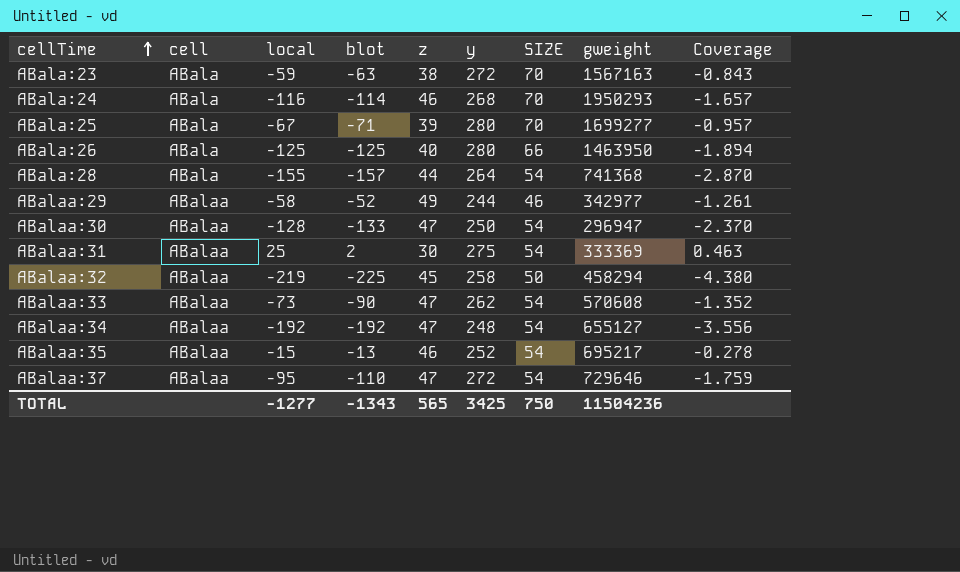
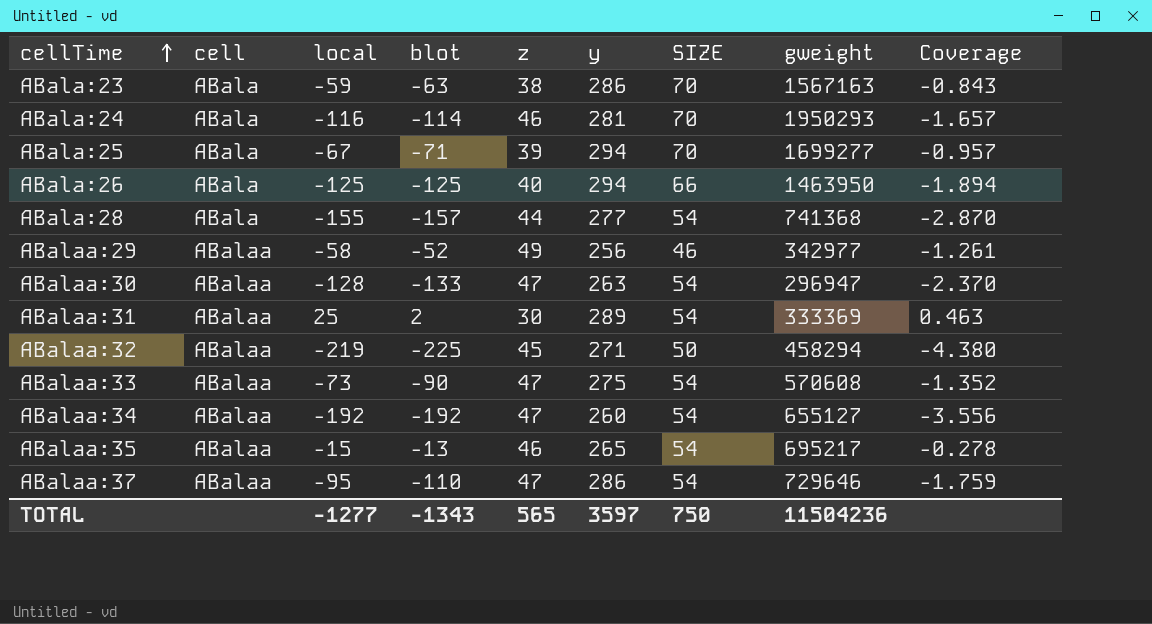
ABala:23 | y: 272 -> 286
ABala:24 | y: 268 -> 281
ABala:25 | y: 280 -> 294
ABala:26 | y: 280 -> 294
ABala:28 | y: 264 -> 277
ABalaa:29 | y: 244 -> 256
ABalaa:30 | y: 250 -> 263
ABalaa:31 | y: 275 -> 289
ABalaa:32 | y: 258 -> 271
ABalaa:33 | y: 262 -> 275
ABalaa:34 | y: 248 -> 260
ABalaa:35 | y: 252 -> 265
ABalaa:37 | y: 272 -> 286
TOTAL | y: 3425 -> 3597

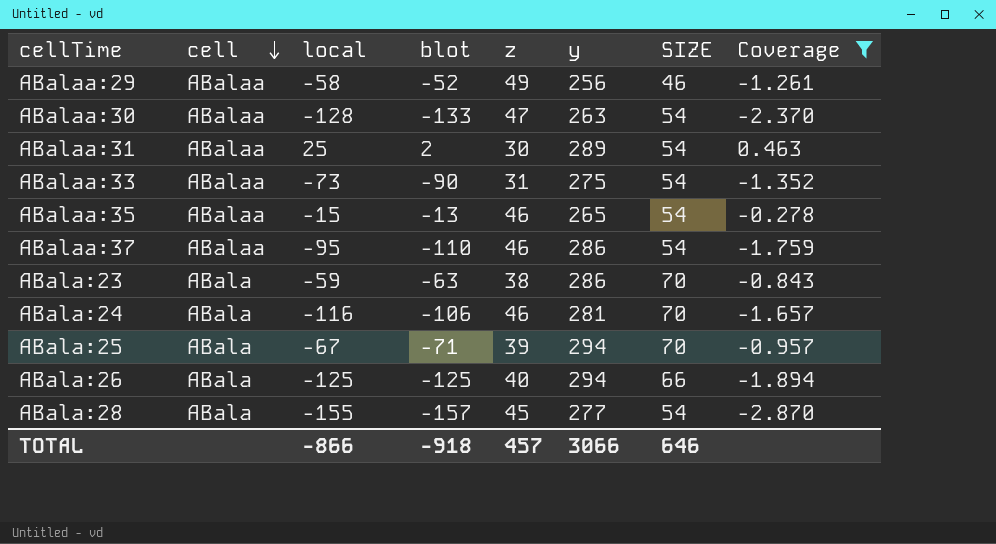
filter: none -> Coverage >= -2.870
row order: cellTime ascending -> cell descending
column gweight | position: 8 -> none
ABalaa:33 | z: 47 -> 31
ABalaa:37 | z: 47 -> 46
ABala:24 | blot: -114 -> -106
ABala:28 | z: 44 -> 45
TOTAL | local: -1277 -> -866
TOTAL | blot: -1343 -> -918
TOTAL | z: 565 -> 457
TOTAL | y: 3597 -> 3066
TOTAL | SIZE: 750 -> 646

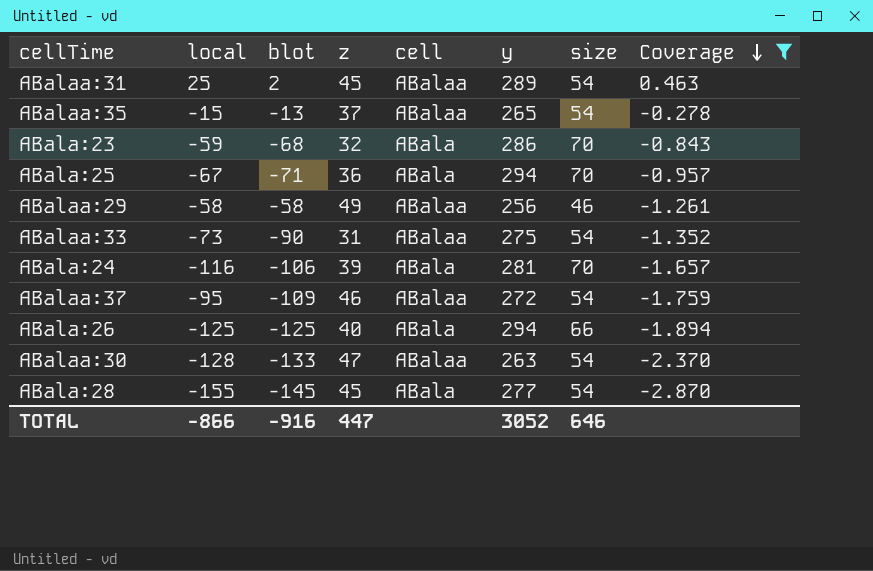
row order: cell descending -> Coverage descending
column cell | position: 2 -> 5
column name: SIZE -> size
ABalaa:31 | z: 30 -> 45
ABalaa:35 | z: 46 -> 37
ABala:23 | blot: -63 -> -68
ABala:23 | z: 38 -> 32
ABala:25 | z: 39 -> 36
ABalaa:29 | blot: -52 -> -58
ABala:24 | z: 46 -> 39
ABalaa:37 | blot: -110 -> -109
ABalaa:37 | y: 286 -> 272
ABala:28 | blot: -157 -> -145
TOTAL | blot: -918 -> -916
TOTAL | z: 457 -> 447
TOTAL | y: 3066 -> 3052

